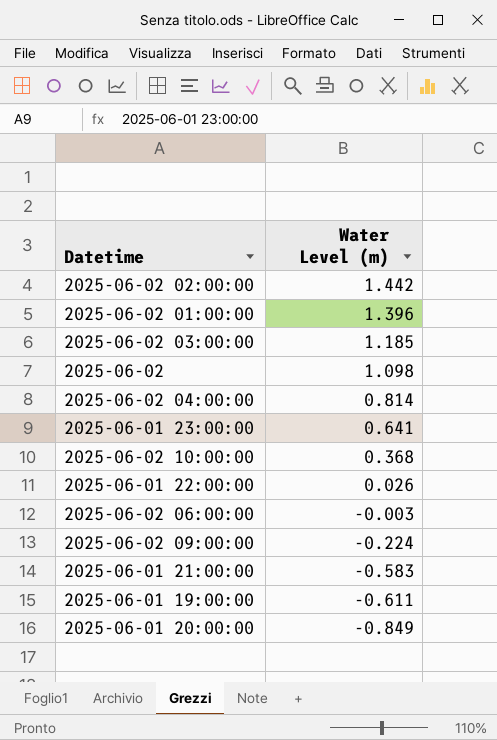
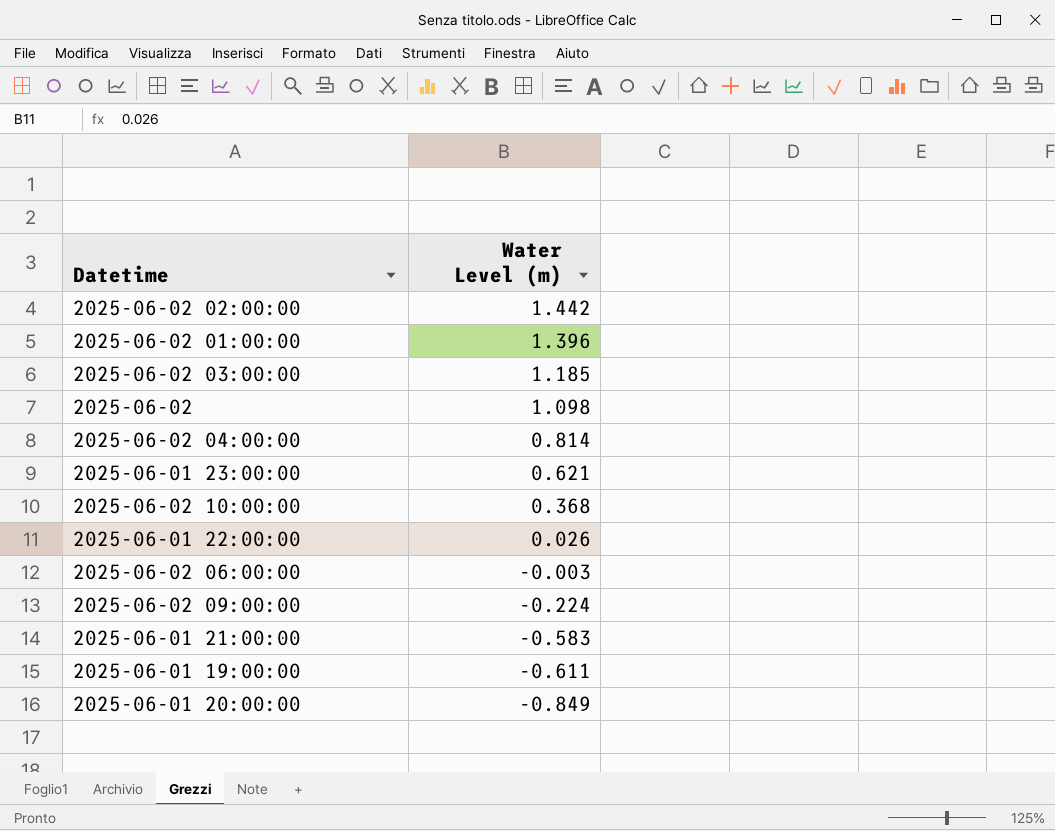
2025-06-01 23:00:00 | Water Level (m): 0.641 -> 0.621

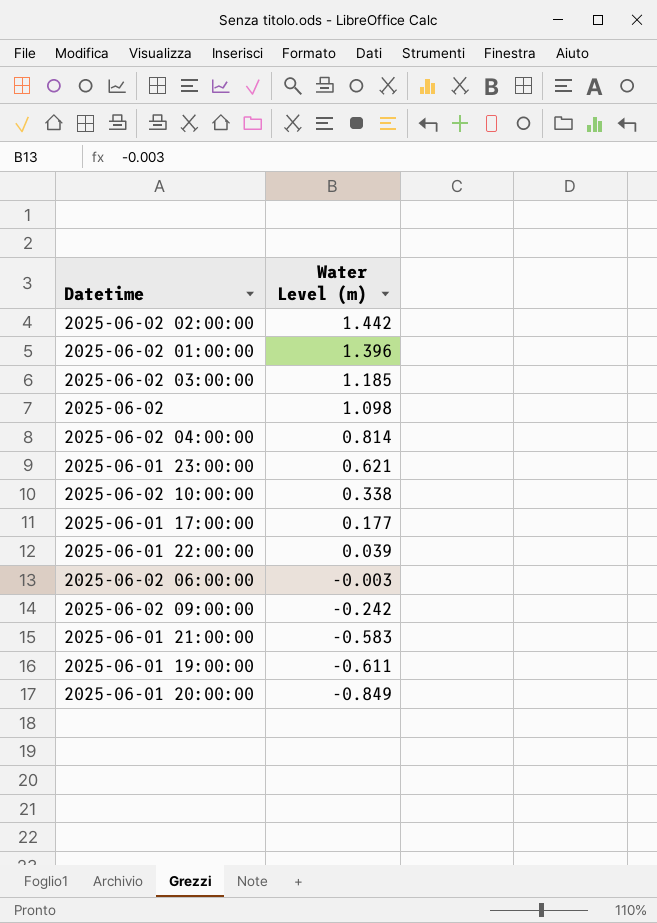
2025-06-02 10:00:00 | Water Level (m): 0.368 -> 0.338
row 2025-06-01 17:00:00: none -> 0.177
2025-06-01 22:00:00 | Water Level (m): 0.026 -> 0.039
2025-06-02 09:00:00 | Water Level (m): -0.224 -> -0.242

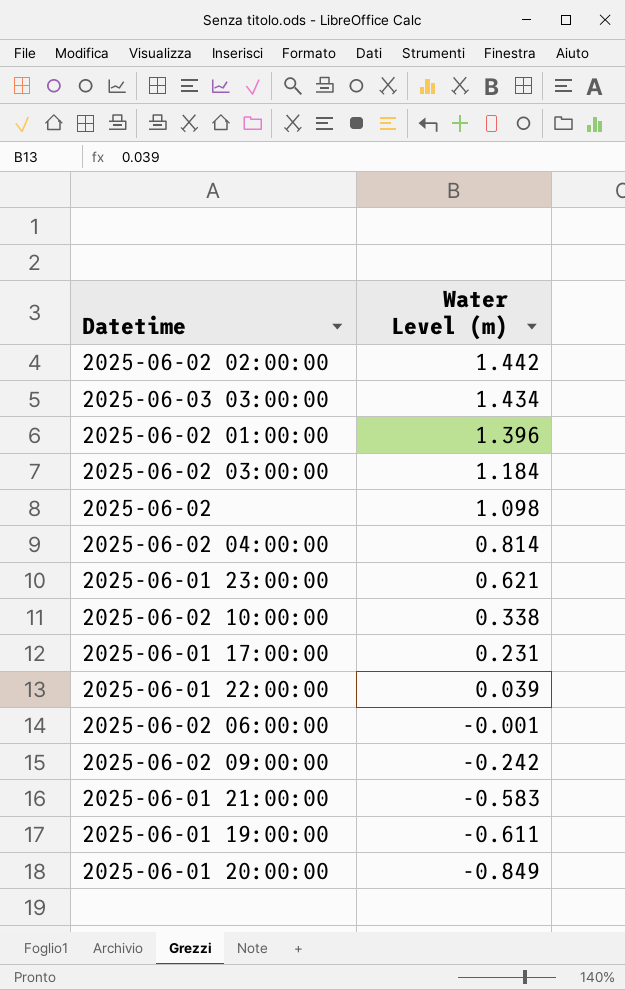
row 2025-06-03 03:00:00: none -> 1.434
2025-06-02 03:00:00 | Water Level (m): 1.185 -> 1.184
2025-06-01 17:00:00 | Water Level (m): 0.177 -> 0.231
2025-06-02 06:00:00 | Water Level (m): -0.003 -> -0.001

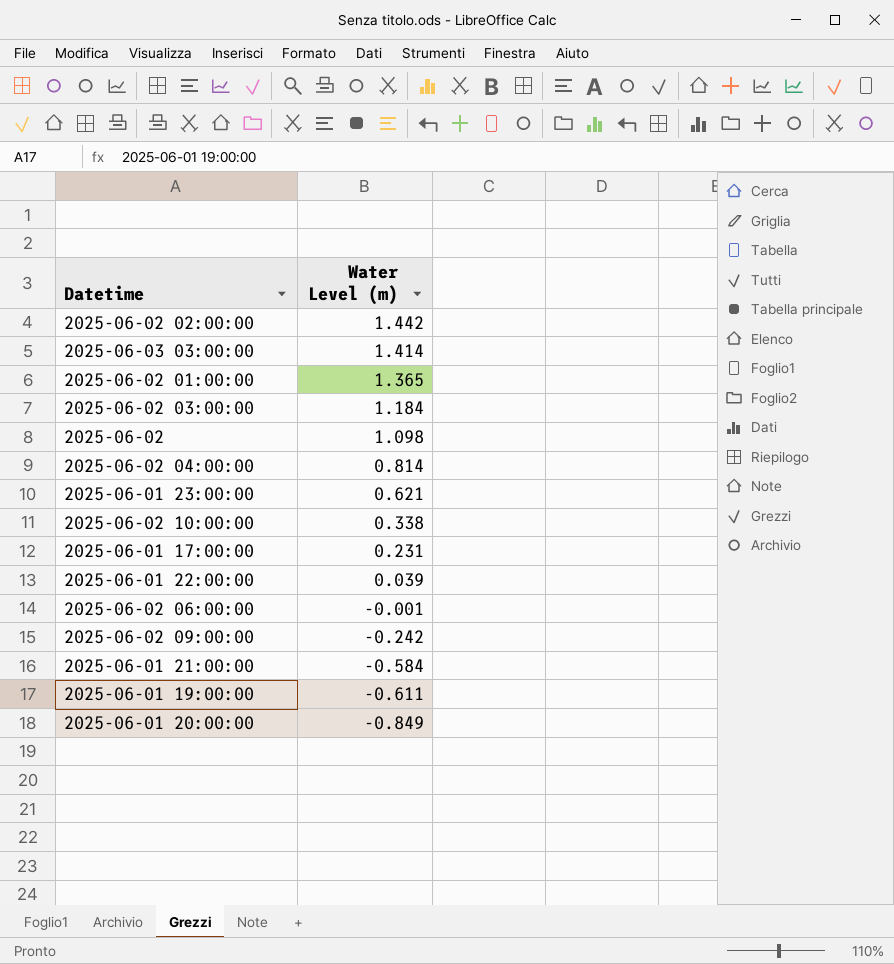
2025-06-03 03:00:00 | Water Level (m): 1.434 -> 1.414
2025-06-02 01:00:00 | Water Level (m): 1.396 -> 1.365
2025-06-01 21:00:00 | Water Level (m): -0.583 -> -0.584

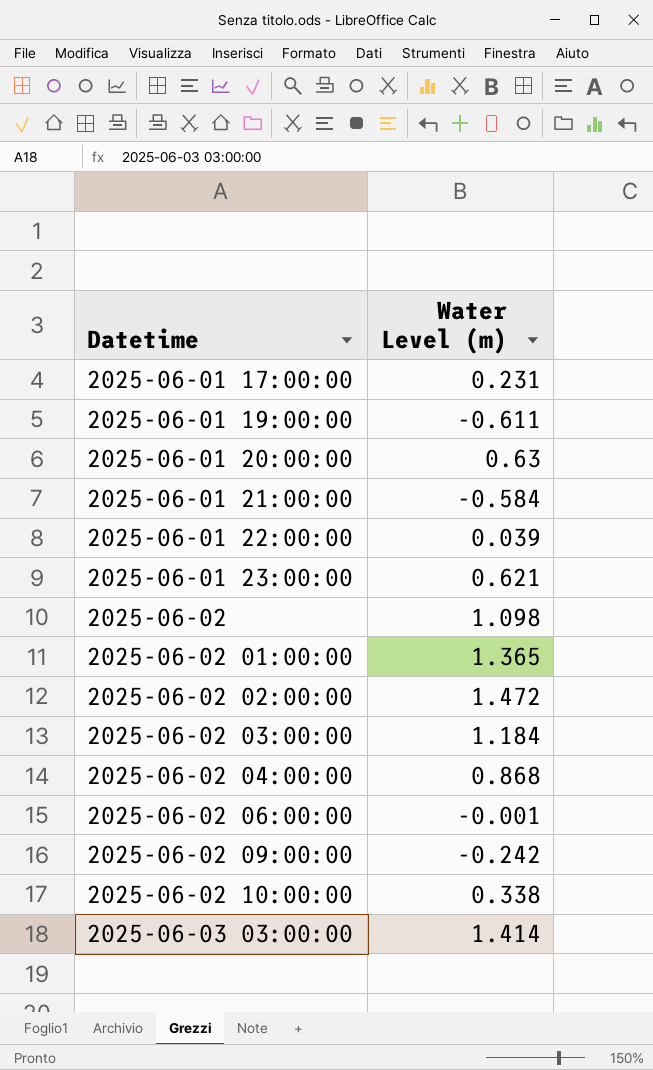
row order: Water Level (m) descending -> Datetime ascending
2025-06-01 20:00:00 | Water Level (m): -0.849 -> 0.63
2025-06-02 02:00:00 | Water Level (m): 1.442 -> 1.472
2025-06-02 04:00:00 | Water Level (m): 0.814 -> 0.868

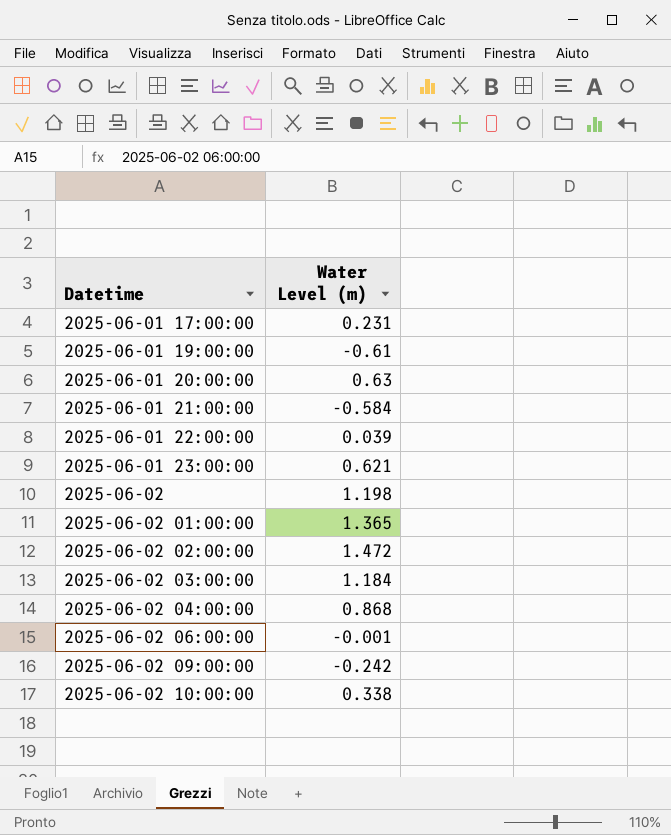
row 2025-06-03 03:00:00: 1.414 -> none
2025-06-01 19:00:00 | Water Level (m): -0.611 -> -0.61
2025-06-02 | Water Level (m): 1.098 -> 1.198

